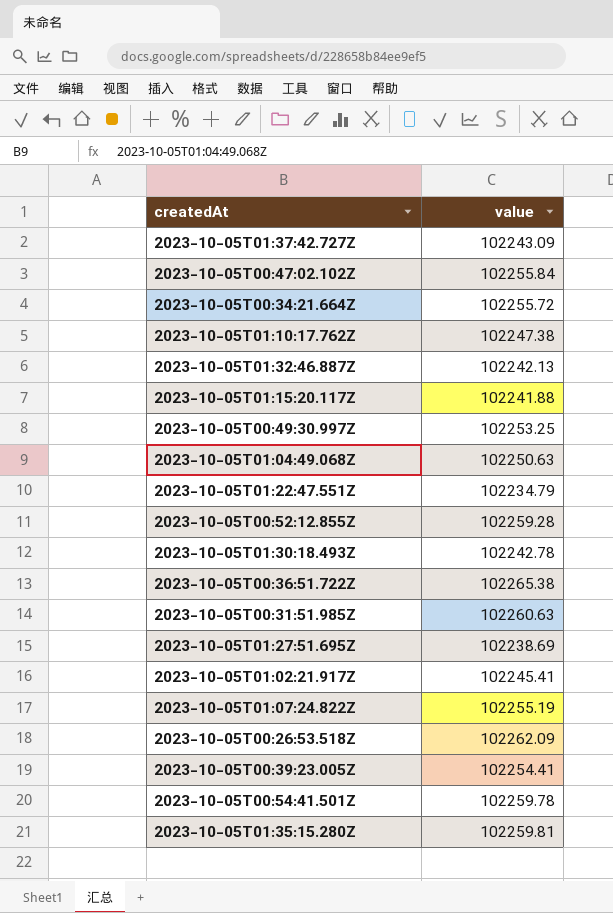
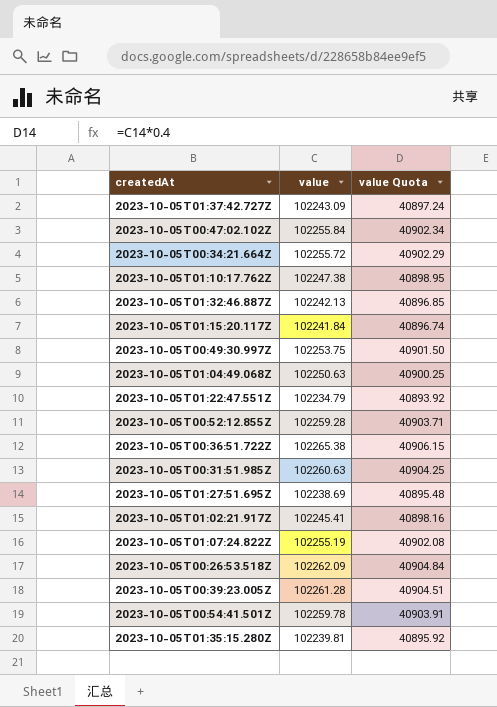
column value Quota | formula: none -> [value] * 0.4
row 2023-10-05T01:30:18.493Z: 102242.78 -> none
2023-10-05T01:15:20.117Z | value: 102241.88 -> 102241.84
2023-10-05T00:49:30.997Z | value: 102253.25 -> 102253.75
2023-10-05T00:39:23.005Z | value: 102254.41 -> 102261.28
2023-10-05T01:35:15.280Z | value: 102259.81 -> 102239.81

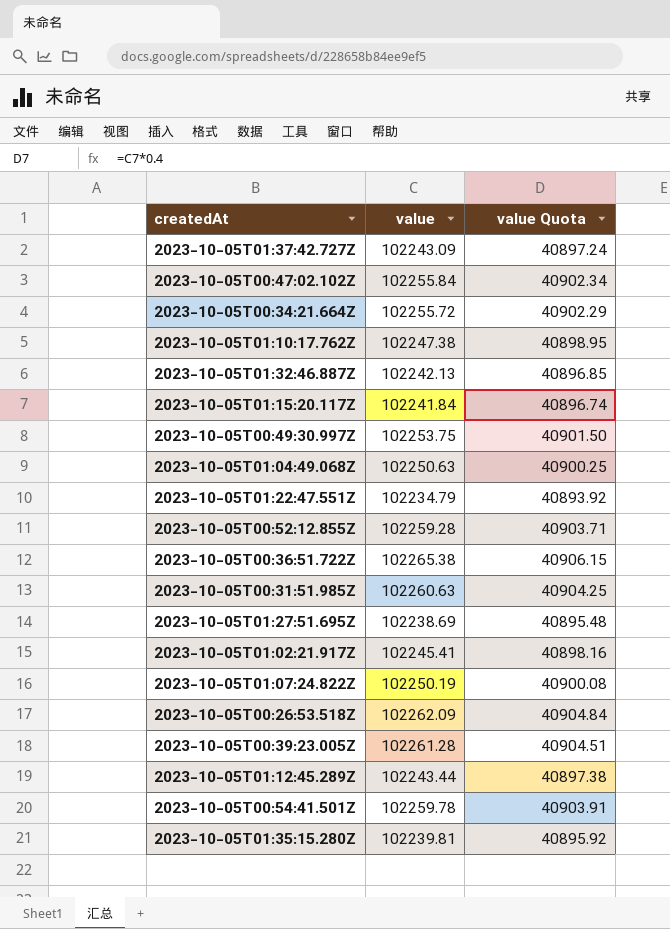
2023-10-05T01:07:24.822Z | value: 102255.19 -> 102250.19
2023-10-05T01:07:24.822Z | value Quota: 40902.08 -> 40900.08
row 2023-10-05T01:12:45.289Z: none -> 102243.44 | 40897.38

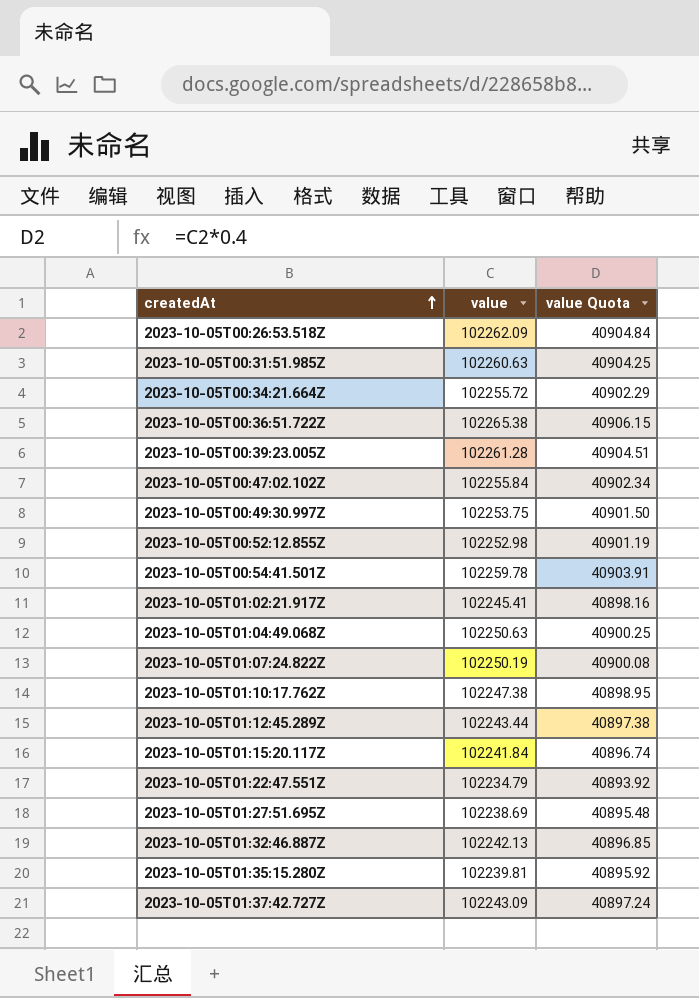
row order: none -> createdAt ascending
2023-10-05T00:52:12.855Z | value: 102259.28 -> 102252.98
2023-10-05T00:52:12.855Z | value Quota: 40903.71 -> 40901.19

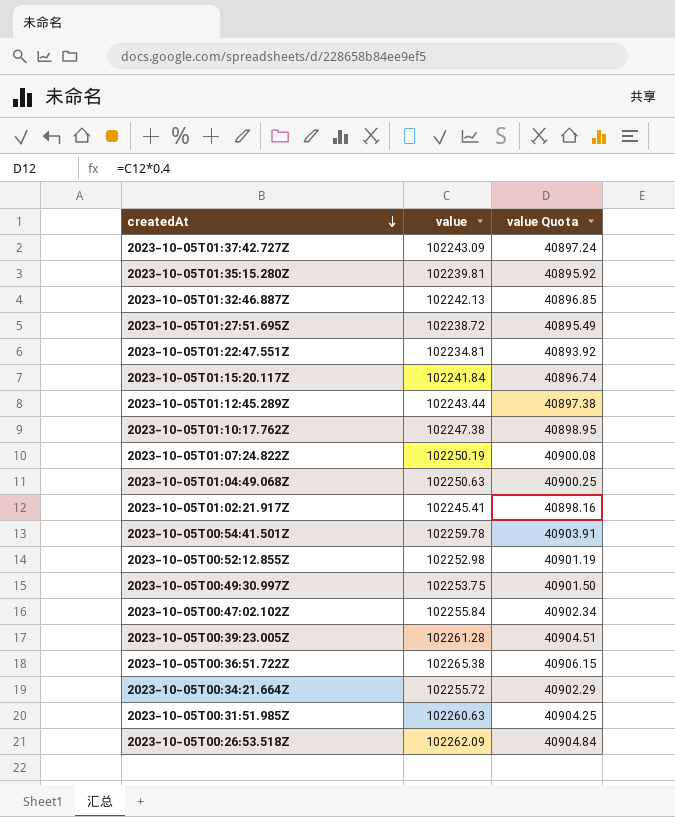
row order: createdAt ascending -> createdAt descending
2023-10-05T01:27:51.695Z | value: 102238.69 -> 102238.72
2023-10-05T01:27:51.695Z | value Quota: 40895.48 -> 40895.49
2023-10-05T01:22:47.551Z | value: 102234.79 -> 102234.81

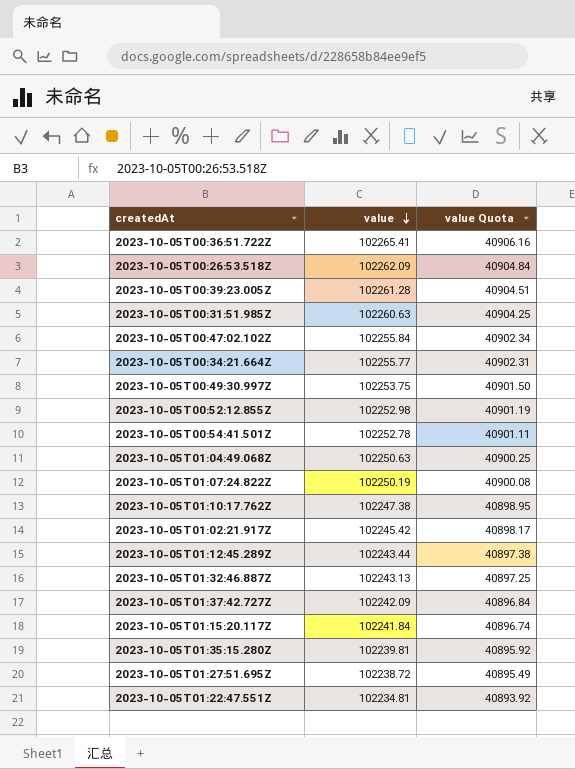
row order: createdAt descending -> value descending
2023-10-05T00:36:51.722Z | value: 102265.38 -> 102265.41
2023-10-05T00:36:51.722Z | value Quota: 40906.15 -> 40906.16
2023-10-05T00:34:21.664Z | value: 102255.72 -> 102255.77
2023-10-05T00:34:21.664Z | value Quota: 40902.29 -> 40902.31
2023-10-05T00:54:41.501Z | value: 102259.78 -> 102252.78
2023-10-05T00:54:41.501Z | value Quota: 40903.91 -> 40901.11
2023-10-05T01:02:21.917Z | value: 102245.41 -> 102245.42
2023-10-05T01:02:21.917Z | value Quota: 40898.16 -> 40898.17
2023-10-05T01:32:46.887Z | value: 102242.13 -> 102243.13
2023-10-05T01:32:46.887Z | value Quota: 40896.85 -> 40897.25
2023-10-05T01:37:42.727Z | value: 102243.09 -> 102242.09
2023-10-05T01:37:42.727Z | value Quota: 40897.24 -> 40896.84

